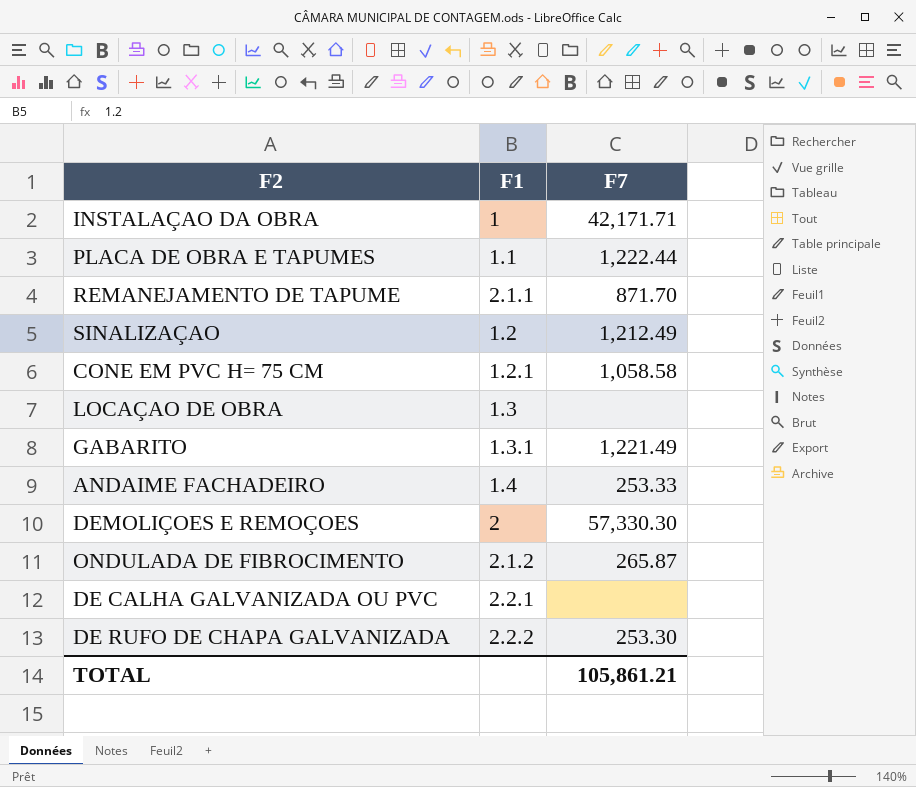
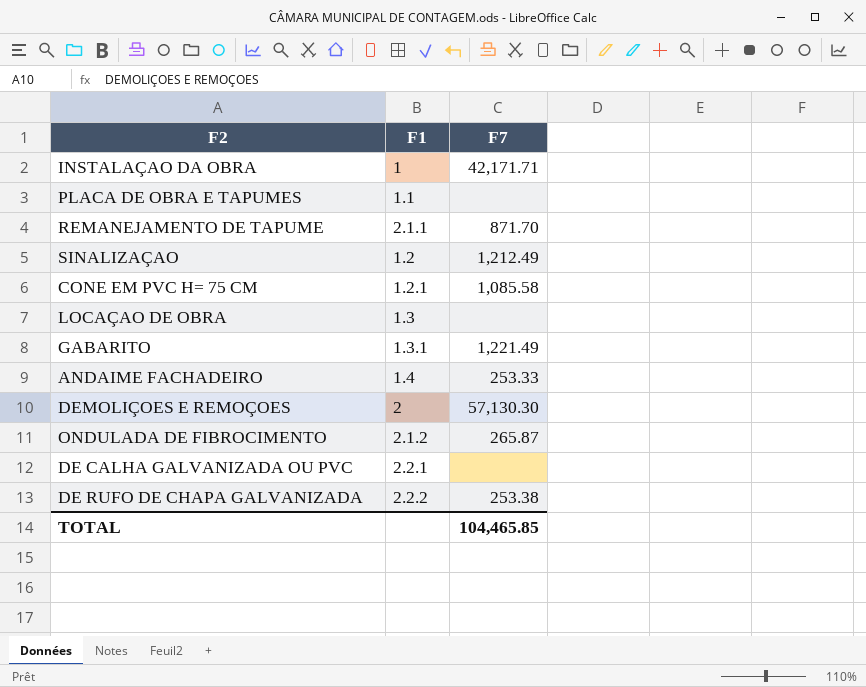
PLACA DE OBRA E TAPUMES | F7: 1,222.44 -> none
CONE EM PVC H= 75 CM | F7: 1,058.58 -> 1,085.58
DEMOLIÇOES E REMOÇOES | F7: 57,330.30 -> 57,130.30
DE RUFO DE CHAPA GALVANIZADA | F7: 253.30 -> 253.38
TOTAL | F7: 105,861.21 -> 104,465.85

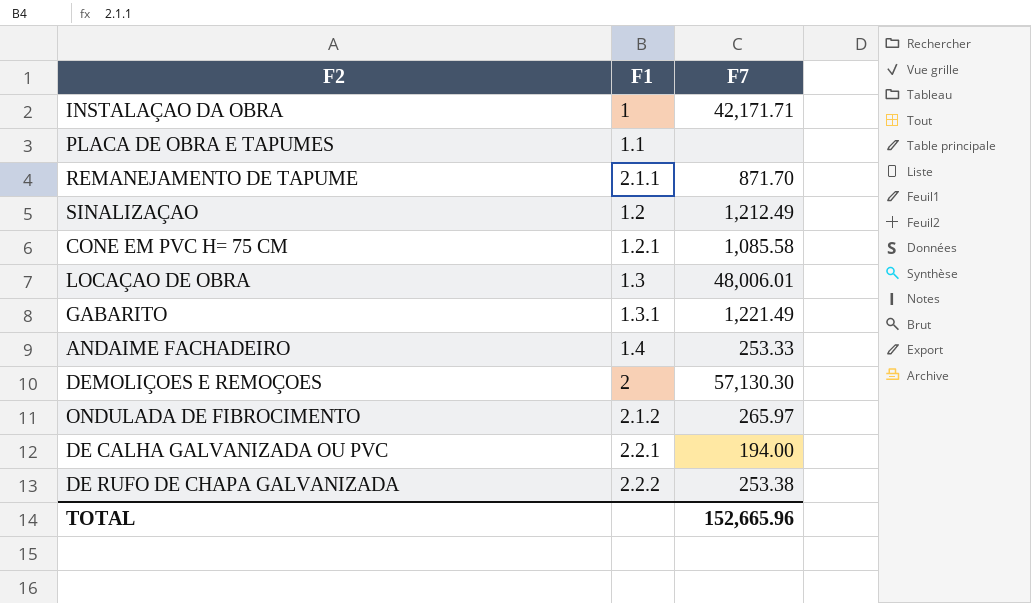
LOCAÇAO DE OBRA | F7: none -> 48,006.01
ONDULADA DE FIBROCIMENTO | F7: 265.87 -> 265.97
DE CALHA GALVANIZADA OU PVC | F7: none -> 194.00
TOTAL | F7: 104,465.85 -> 152,665.96

